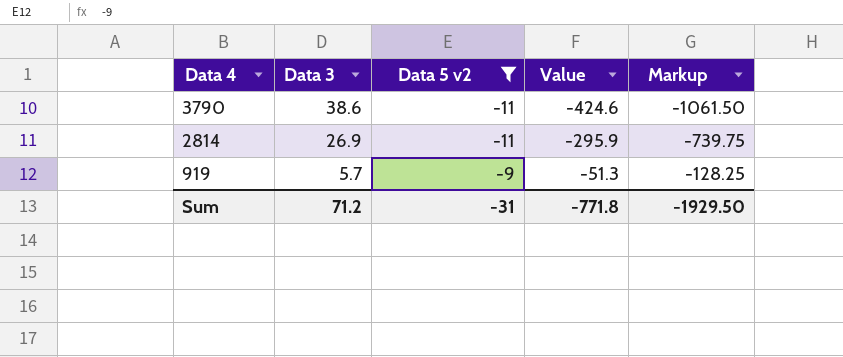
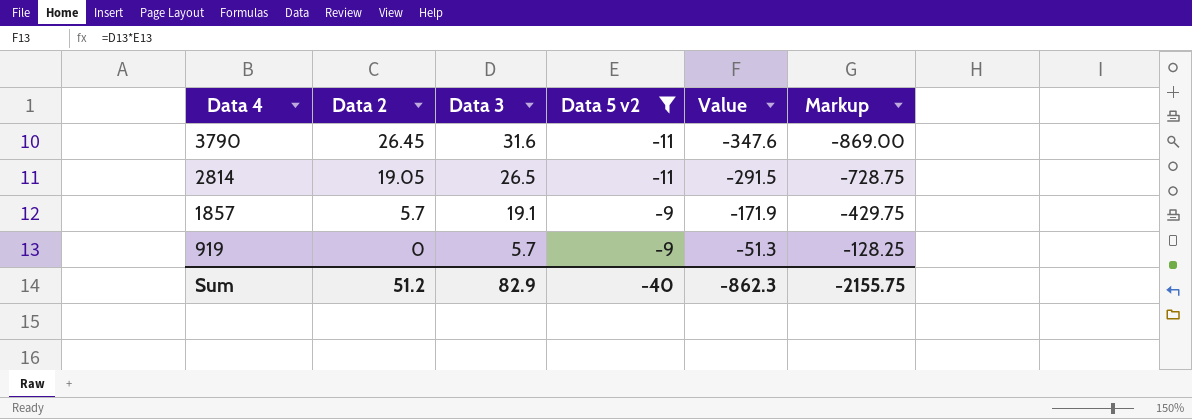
column Data 2 | position: none -> 2
3790 | Data 3: 38.6 -> 31.6
3790 | Value: -424.6 -> -347.6
3790 | Markup: -1061.50 -> -869.00
2814 | Data 3: 26.9 -> 26.5
2814 | Value: -295.9 -> -291.5
2814 | Markup: -739.75 -> -728.75
row 1857: none -> 5.7 | 19.1 | -9 | -171.9 | -429.75
Sum | Data 3: 71.2 -> 82.9
Sum | Data 5 v2: -31 -> -40
Sum | Value: -771.8 -> -862.3
Sum | Markup: -1929.50 -> -2155.75

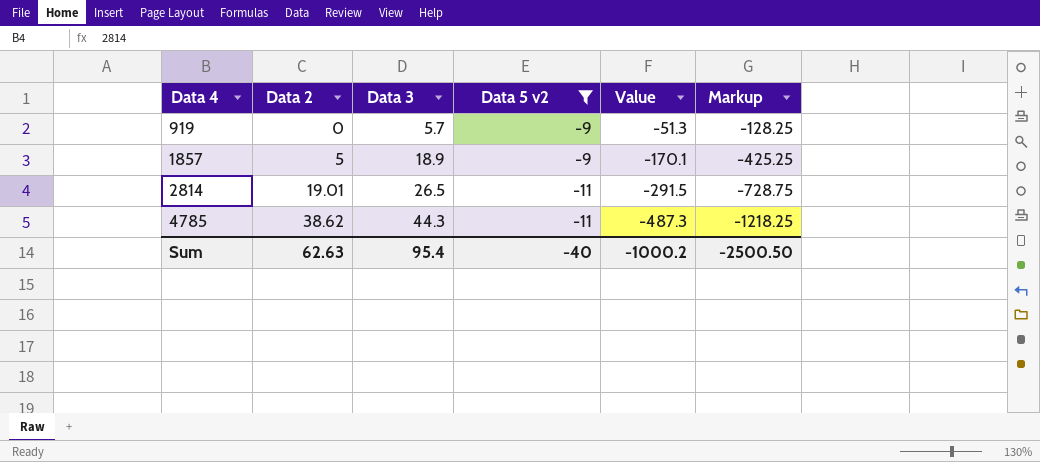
row order: Data 4 descending -> Data 4 ascending
row 3790: 26.45 | 31.6 | -11 | -347.6 | -869.00 -> none
1857 | Data 2: 5.7 -> 5
1857 | Data 3: 19.1 -> 18.9
1857 | Value: -171.9 -> -170.1
1857 | Markup: -429.75 -> -425.25
2814 | Data 2: 19.05 -> 19.01
row 4785: none -> 38.62 | 44.3 | -11 | -487.3 | -1218.25
Sum | Data 2: 51.2 -> 62.63
Sum | Data 3: 82.9 -> 95.4
Sum | Value: -862.3 -> -1000.2
Sum | Markup: -2155.75 -> -2500.50

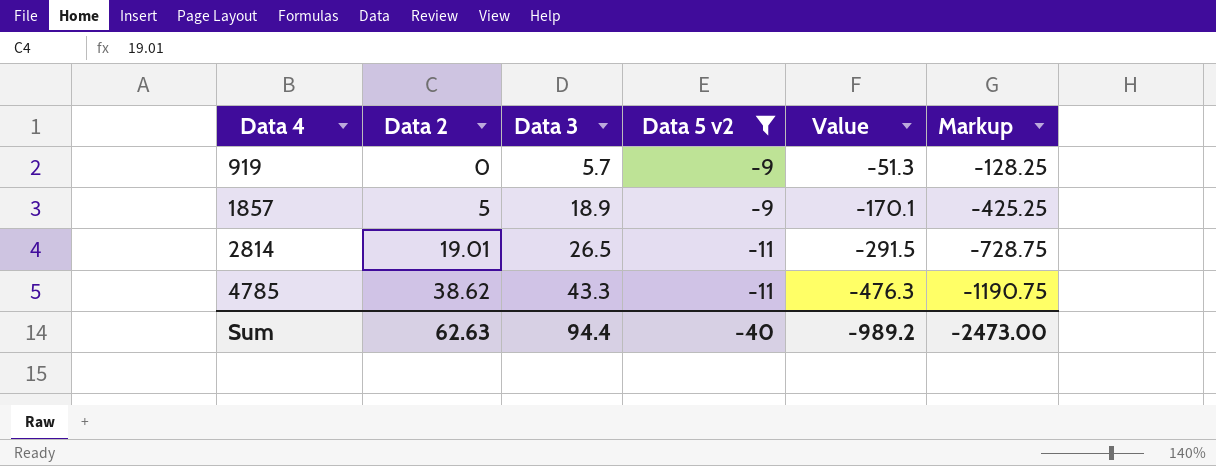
4785 | Data 3: 44.3 -> 43.3
4785 | Value: -487.3 -> -476.3
4785 | Markup: -1218.25 -> -1190.75
Sum | Data 3: 95.4 -> 94.4
Sum | Value: -1000.2 -> -989.2
Sum | Markup: -2500.50 -> -2473.00

